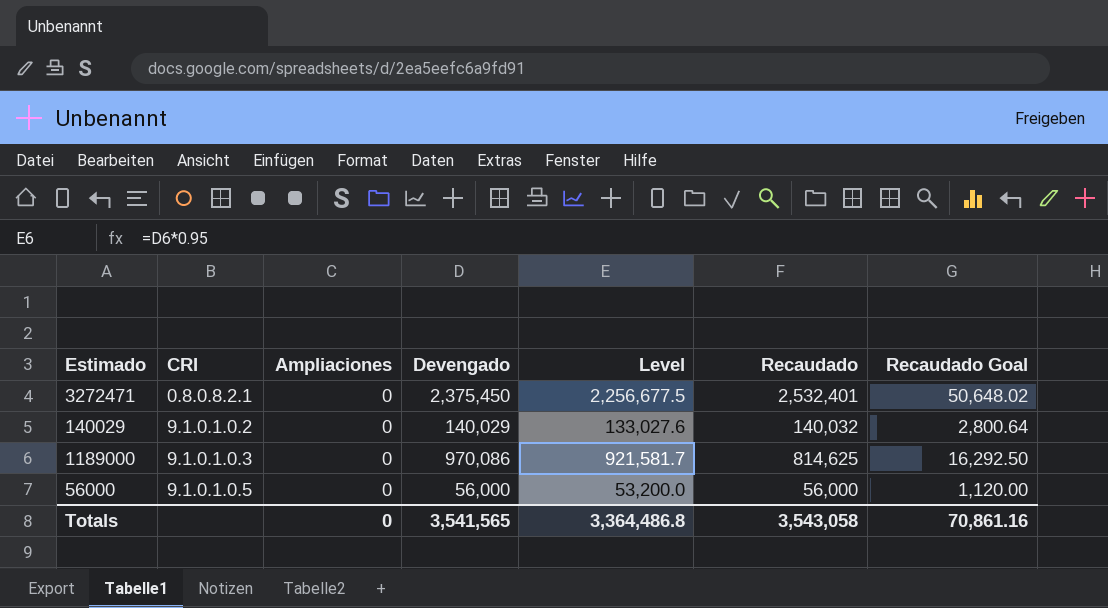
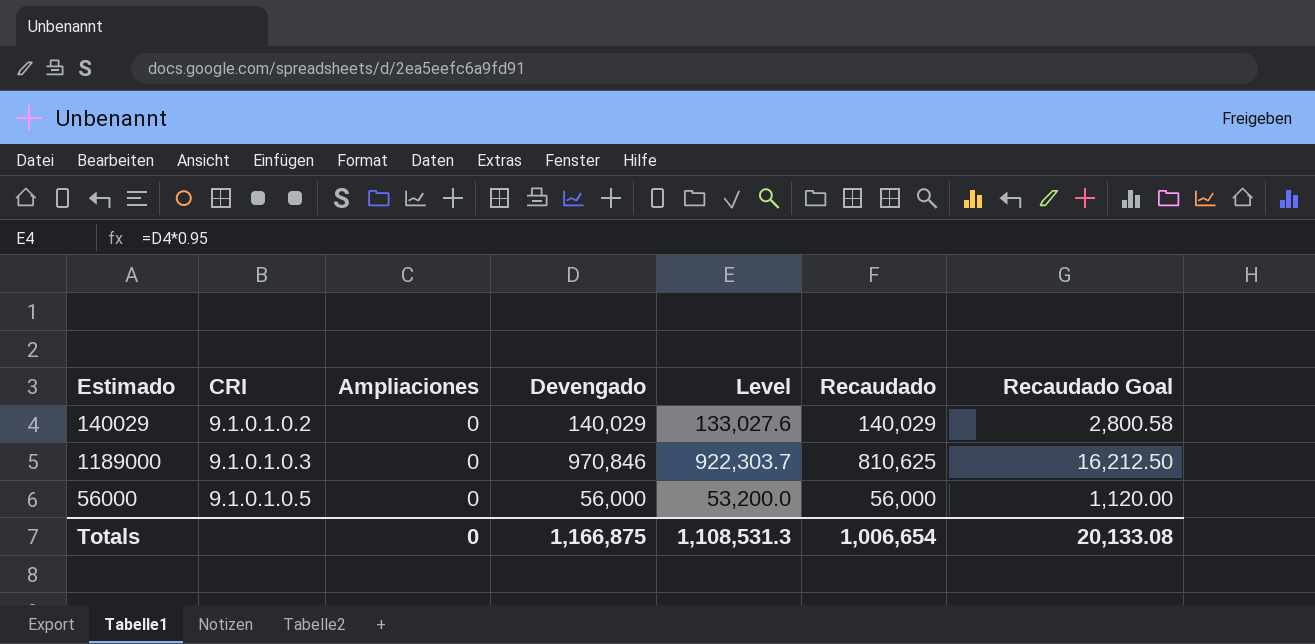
row 3272471: 0.8.0.8.2.1 | 0 | 2,375,450 | 2,256,677.5 | 2,532,401 | 50,648.02 -> none
140029 | Recaudado: 140,032 -> 140,029
140029 | Recaudado Goal: 2,800.64 -> 2,800.58
1189000 | Devengado: 970,086 -> 970,846
1189000 | Level: 921,581.7 -> 922,303.7
1189000 | Recaudado: 814,625 -> 810,625
1189000 | Recaudado Goal: 16,292.50 -> 16,212.50
Totals | Devengado: 3,541,565 -> 1,166,875
Totals | Level: 3,364,486.8 -> 1,108,531.3
Totals | Recaudado: 3,543,058 -> 1,006,654
Totals | Recaudado Goal: 70,861.16 -> 20,133.08

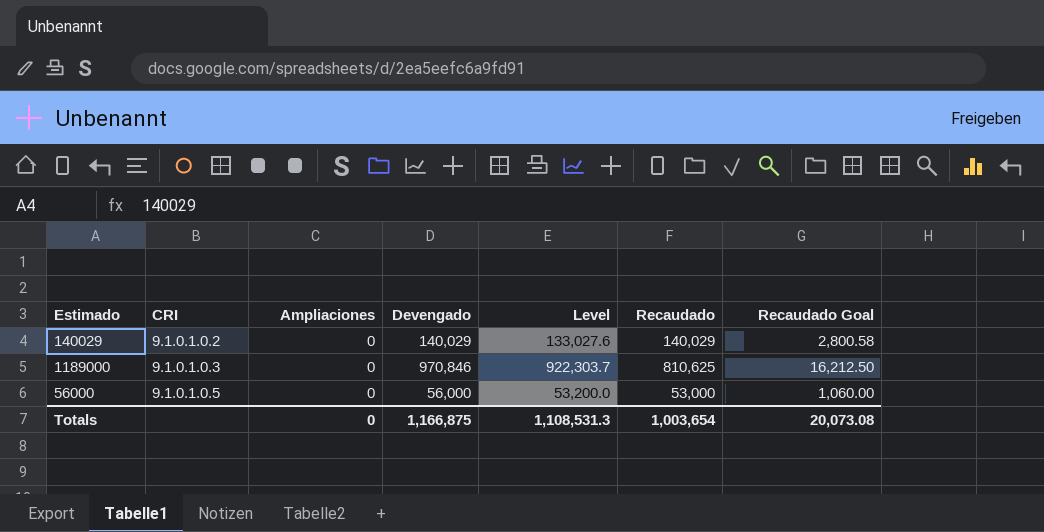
56000 | Recaudado: 56,000 -> 53,000
56000 | Recaudado Goal: 1,120.00 -> 1,060.00
Totals | Recaudado: 1,006,654 -> 1,003,654
Totals | Recaudado Goal: 20,133.08 -> 20,073.08

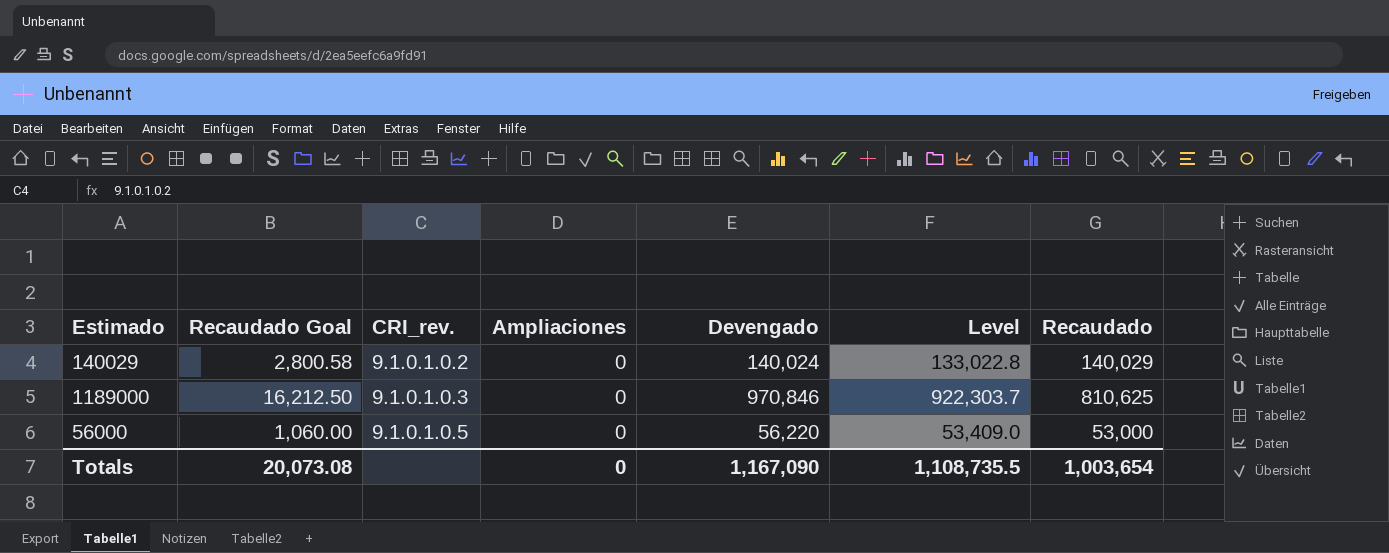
column Recaudado Goal | position: 7 -> 2
column name: CRI -> CRI_rev.
140029 | Devengado: 140,029 -> 140,024
140029 | Level: 133,027.6 -> 133,022.8
56000 | Devengado: 56,000 -> 56,220
56000 | Level: 53,200.0 -> 53,409.0
Totals | Devengado: 1,166,875 -> 1,167,090
Totals | Level: 1,108,531.3 -> 1,108,735.5

